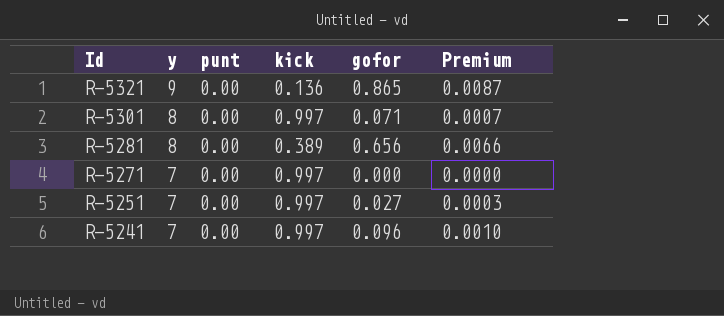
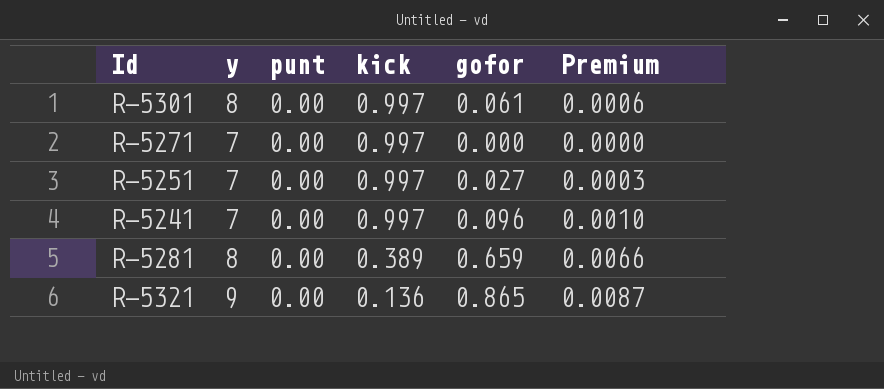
row order: Id descending -> kick descending
R-5301 | gofor: 0.071 -> 0.061
R-5301 | Premium: 0.0007 -> 0.0006
R-5281 | gofor: 0.656 -> 0.659

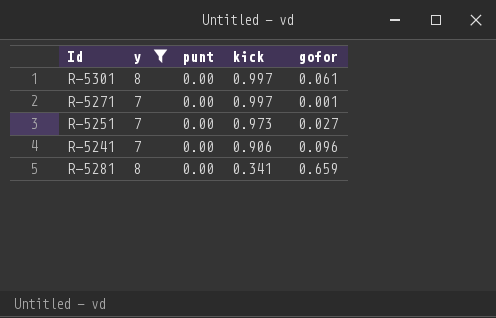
filter: none -> y != 9
column Premium | formula: [gofor] * 0.01 -> none
R-5271 | gofor: 0.000 -> 0.001
R-5251 | kick: 0.997 -> 0.973
R-5241 | kick: 0.997 -> 0.906
R-5281 | kick: 0.389 -> 0.341

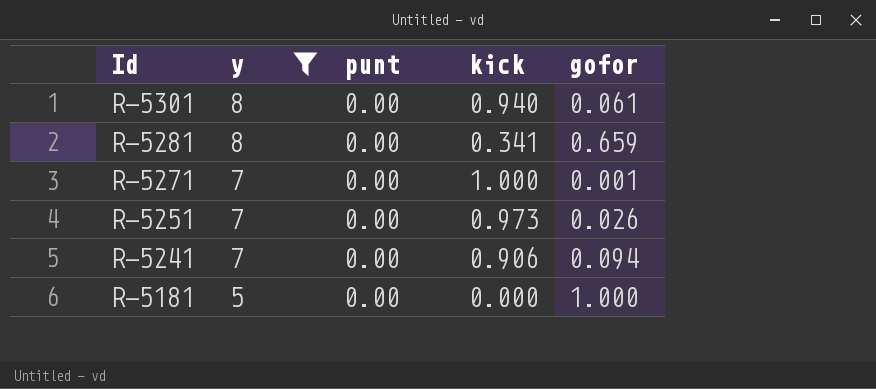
row order: kick descending -> Id descending
R-5301 | kick: 0.997 -> 0.940
R-5271 | kick: 0.997 -> 1.000
R-5251 | gofor: 0.027 -> 0.026
R-5241 | gofor: 0.096 -> 0.094
row R-5181: none -> 5 | 0.00 | 0.000 | 1.000

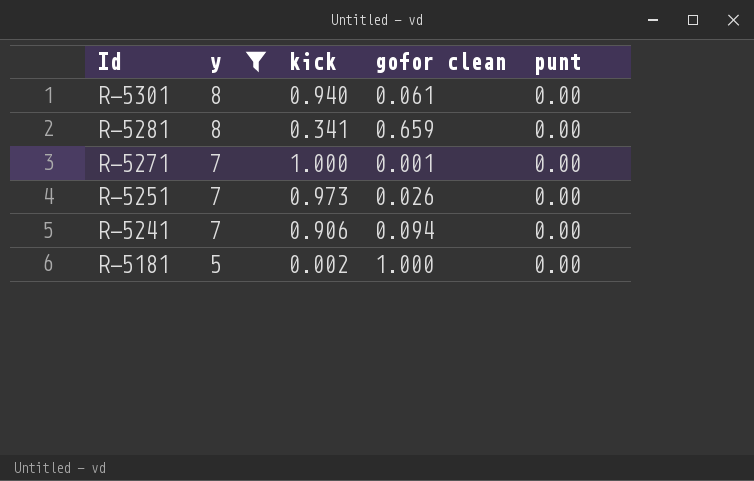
column name: gofor -> gofor clean
column punt | position: 3 -> 5
R-5181 | kick: 0.000 -> 0.002

